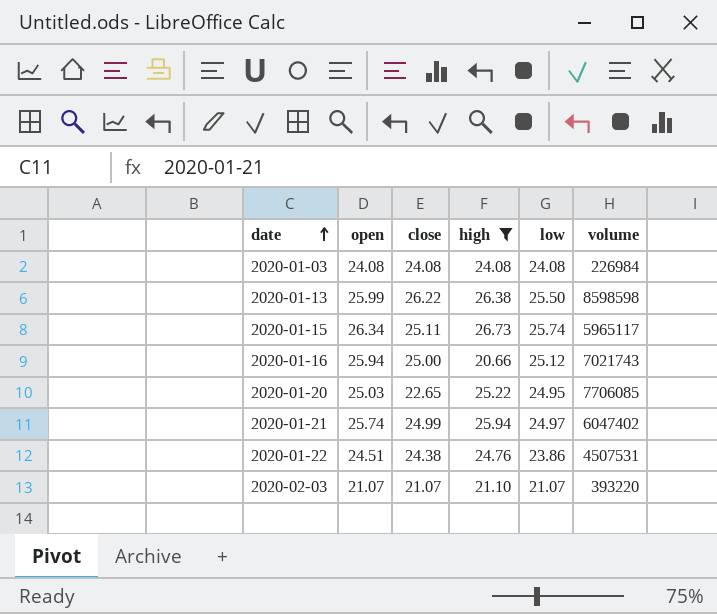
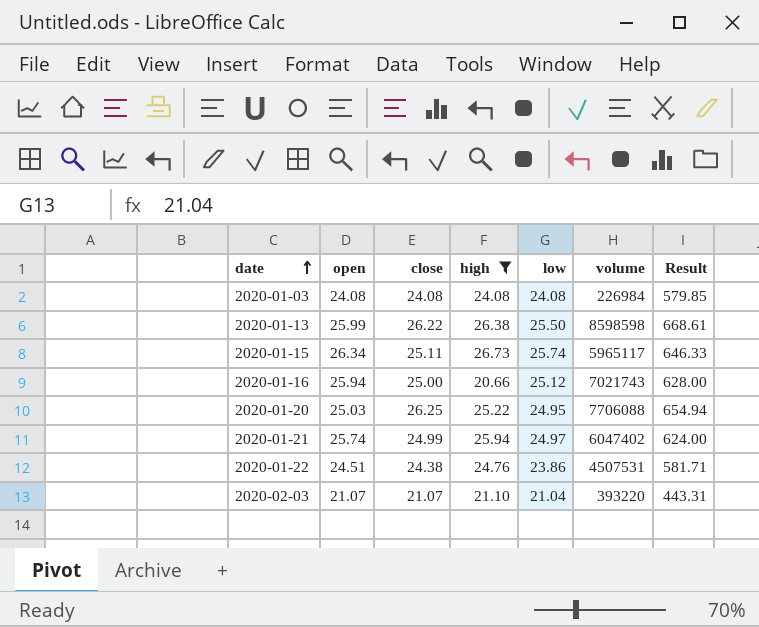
column Result | formula: none -> [close] * [low]
2020-01-20 | close: 22.65 -> 26.25
2020-01-20 | volume: 7706085 -> 7706088
2020-02-03 | low: 21.07 -> 21.04

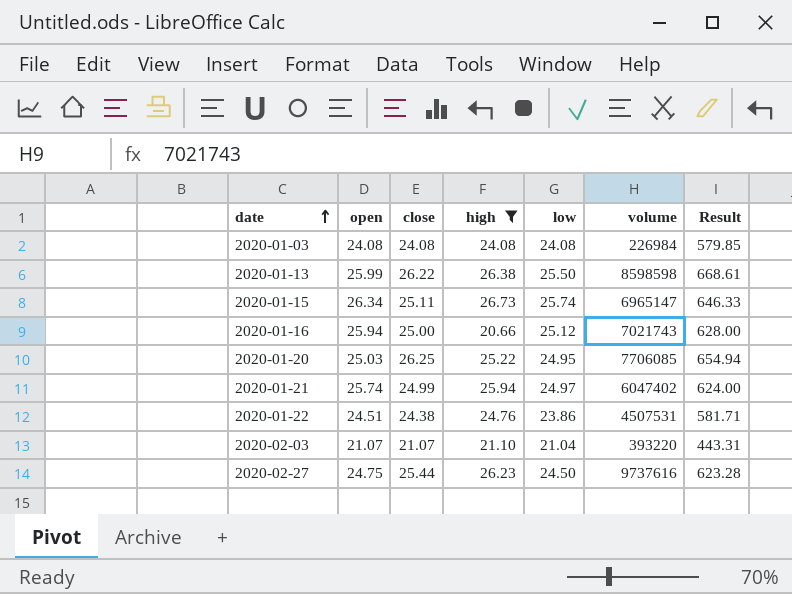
2020-01-15 | volume: 5965117 -> 6965147
2020-01-20 | volume: 7706088 -> 7706085
row 2020-02-27: none -> 24.75 | 25.44 | 26.23 | 24.50 | 9737616 | 623.28

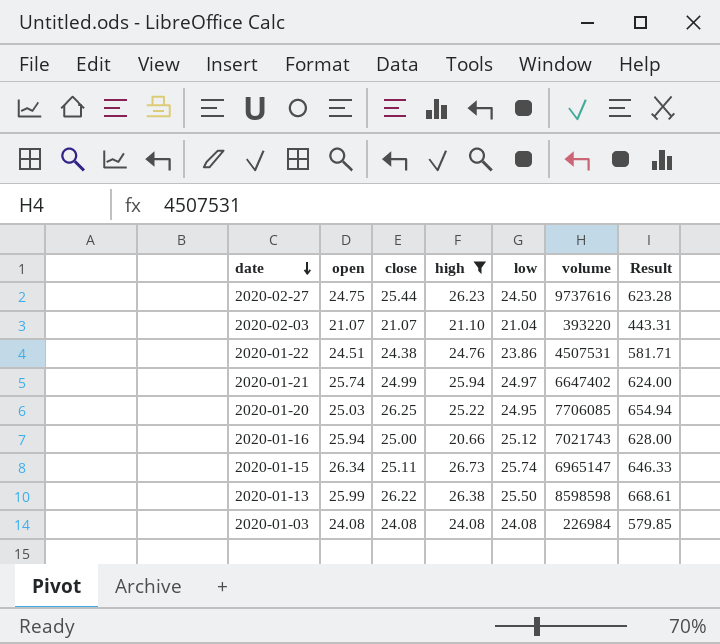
row order: date ascending -> date descending
2020-01-21 | volume: 6047402 -> 6647402

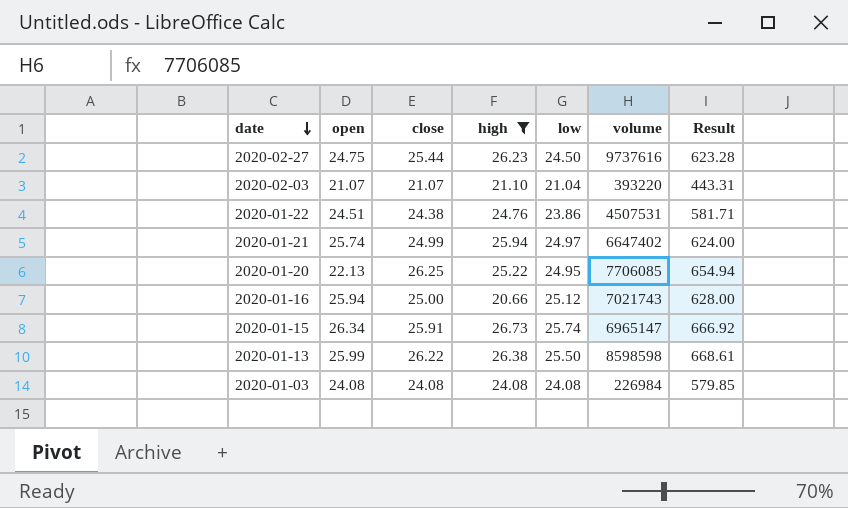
2020-01-20 | open: 25.03 -> 22.13
2020-01-15 | close: 25.11 -> 25.91
2020-01-15 | Result: 646.33 -> 666.92

